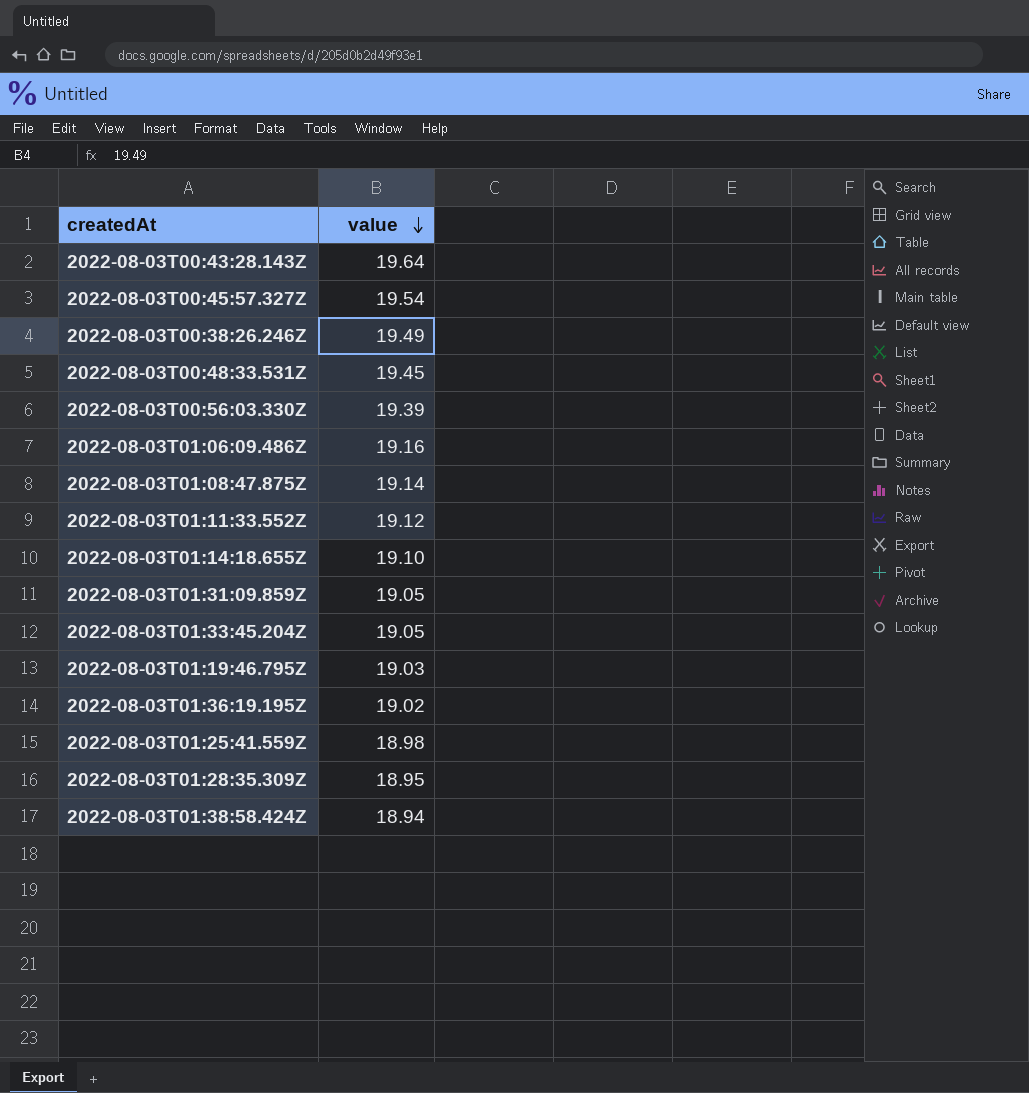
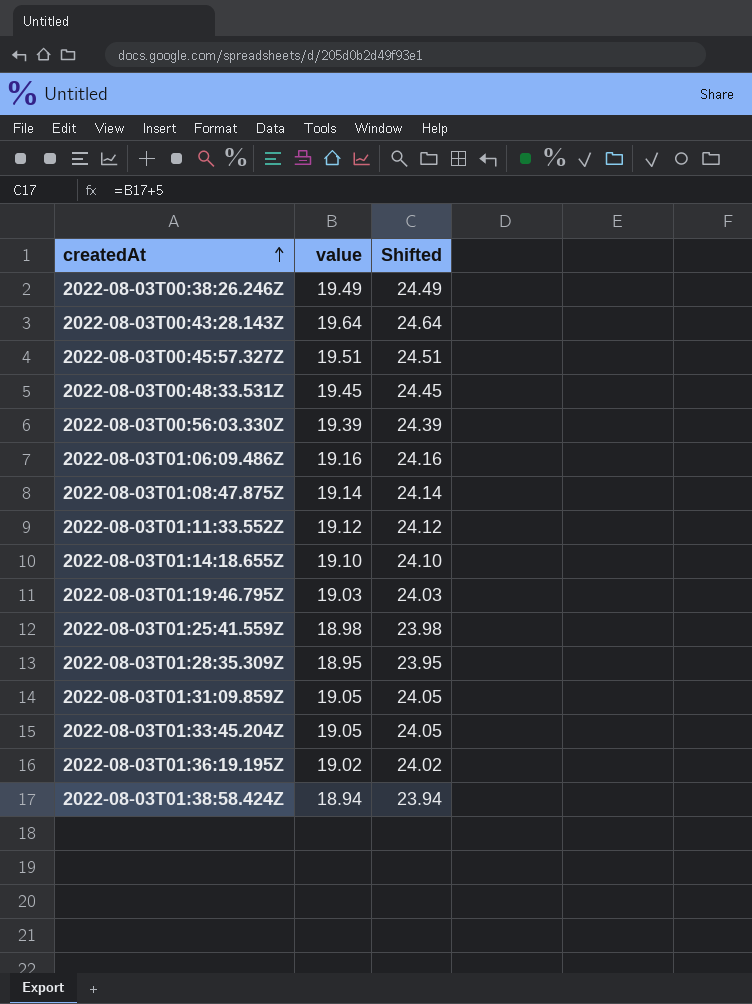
row order: value descending -> createdAt ascending
column Shifted | formula: none -> [value] + 5
2022-08-03T00:45:57.327Z | value: 19.54 -> 19.51

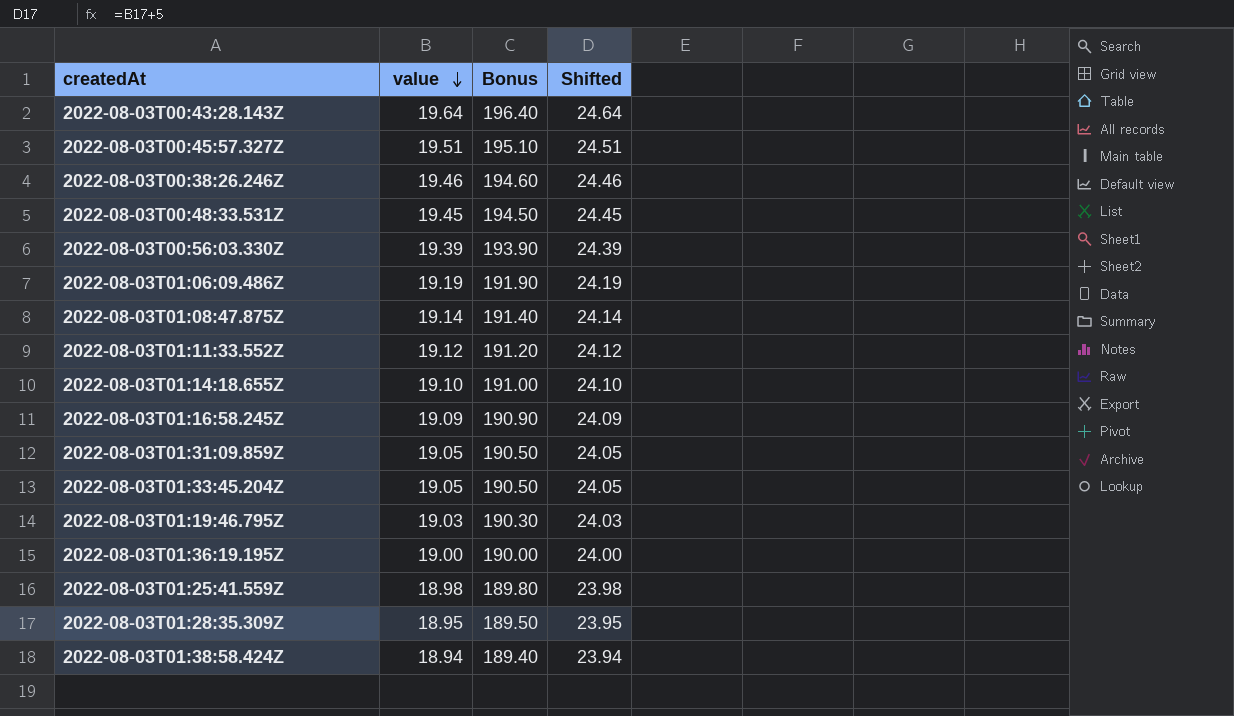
row order: createdAt ascending -> value descending
column Bonus | formula: none -> [value] * 10
2022-08-03T00:38:26.246Z | value: 19.49 -> 19.46
2022-08-03T00:38:26.246Z | Shifted: 24.49 -> 24.46
2022-08-03T01:06:09.486Z | value: 19.16 -> 19.19
2022-08-03T01:06:09.486Z | Shifted: 24.16 -> 24.19
row 2022-08-03T01:16:58.245Z: none -> 19.09 | 190.90 | 24.09
2022-08-03T01:36:19.195Z | value: 19.02 -> 19.00
2022-08-03T01:36:19.195Z | Shifted: 24.02 -> 24.00

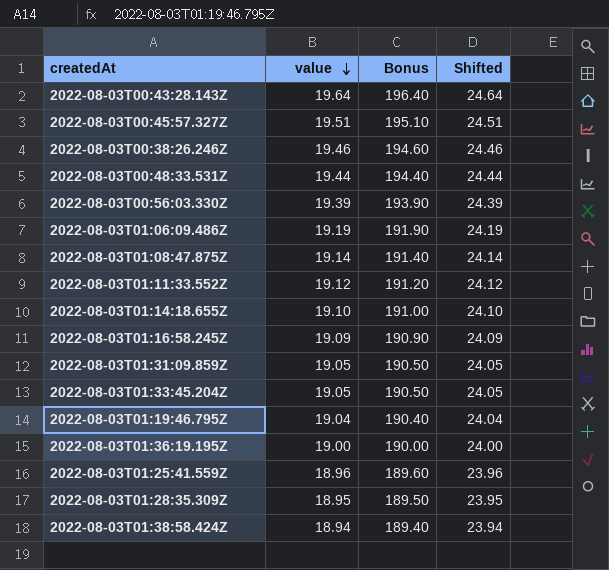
2022-08-03T00:48:33.531Z | value: 19.45 -> 19.44
2022-08-03T00:48:33.531Z | Bonus: 194.50 -> 194.40
2022-08-03T00:48:33.531Z | Shifted: 24.45 -> 24.44
2022-08-03T01:19:46.795Z | value: 19.03 -> 19.04
2022-08-03T01:19:46.795Z | Bonus: 190.30 -> 190.40
2022-08-03T01:19:46.795Z | Shifted: 24.03 -> 24.04
2022-08-03T01:25:41.559Z | value: 18.98 -> 18.96
2022-08-03T01:25:41.559Z | Bonus: 189.80 -> 189.60
2022-08-03T01:25:41.559Z | Shifted: 23.98 -> 23.96

